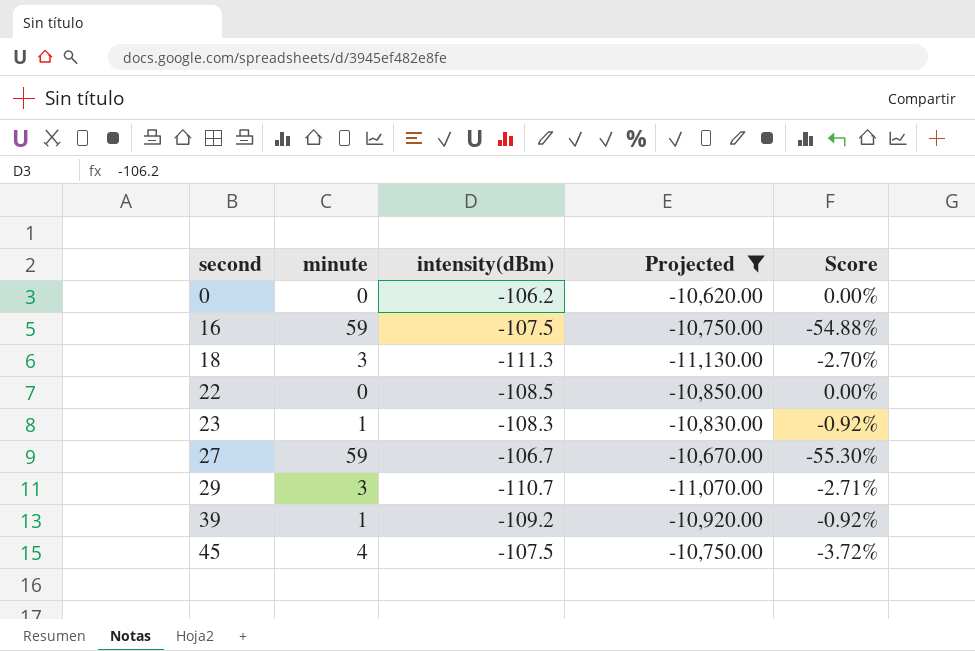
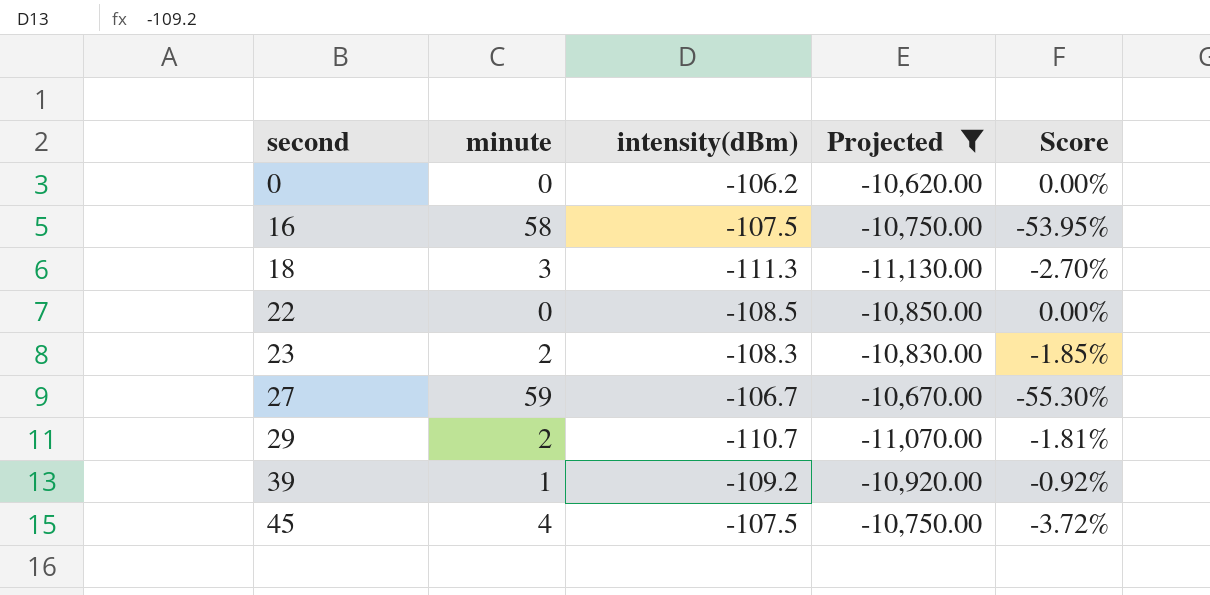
16 | minute: 59 -> 58
16 | Score: -54.88% -> -53.95%
23 | minute: 1 -> 2
23 | Score: -0.92% -> -1.85%
29 | minute: 3 -> 2
29 | Score: -2.71% -> -1.81%

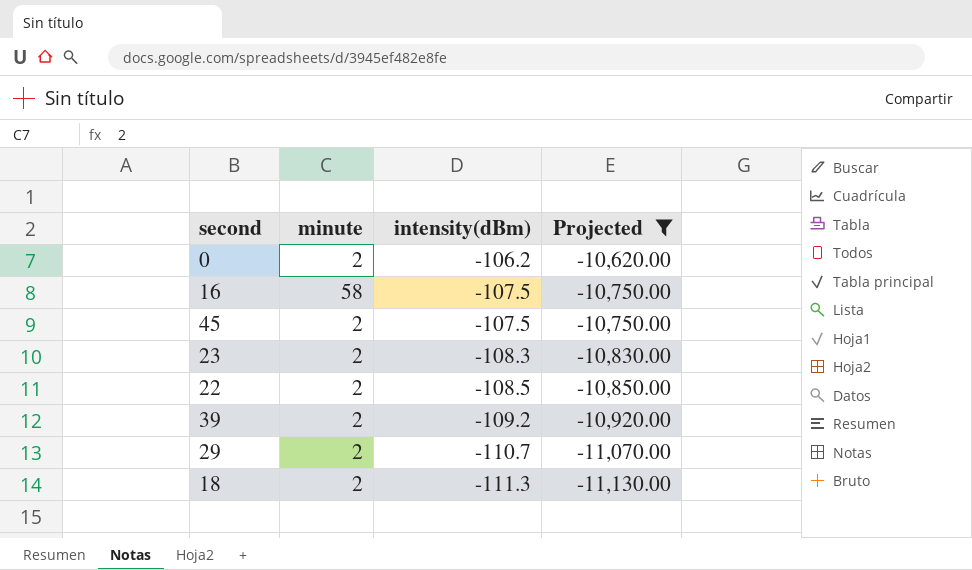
row order: second ascending -> intensity(dBm) descending
column Score | formula: [minute] / [intensity(dBm)] -> none
row 27: 59 | -106.7 | -10,670.00 | -55.30% -> none
0 | minute: 0 -> 2
45 | minute: 4 -> 2
22 | minute: 0 -> 2
39 | minute: 1 -> 2
18 | minute: 3 -> 2

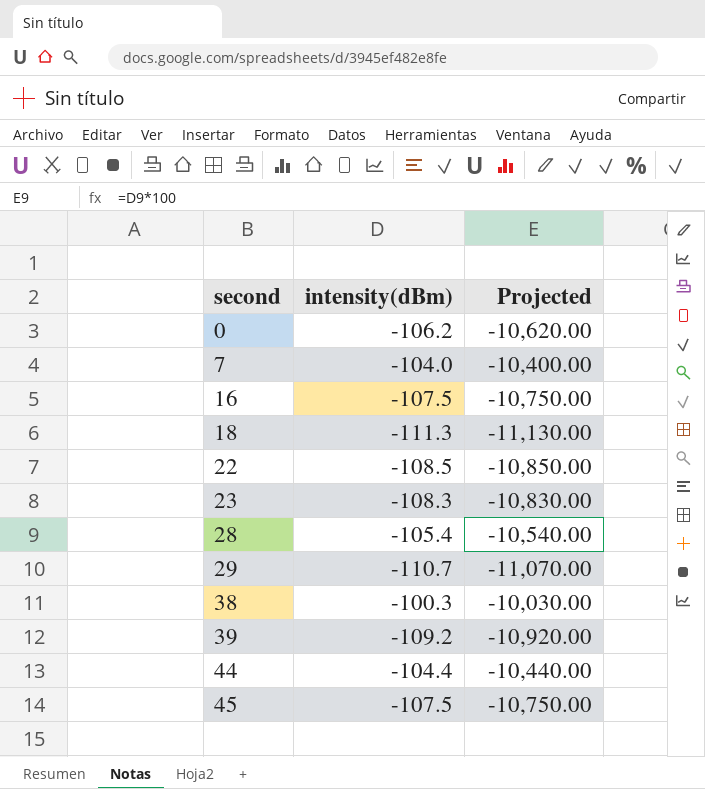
filter: Projected <= -10,620.00 -> none
row order: intensity(dBm) descending -> second ascending
column minute | position: 2 -> none

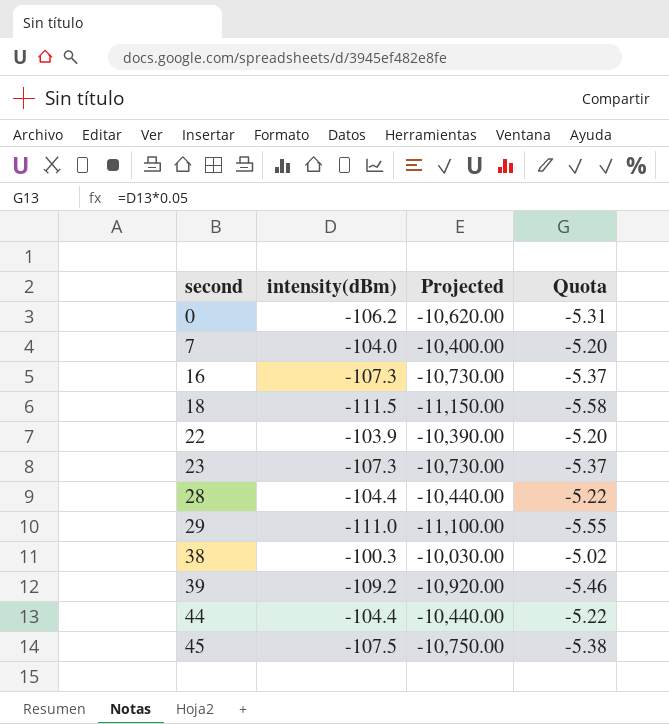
column Quota | formula: none -> [intensity(dBm)] * 0.05
16 | intensity(dBm): -107.5 -> -107.3
16 | Projected: -10,750.00 -> -10,730.00
18 | intensity(dBm): -111.3 -> -111.5
18 | Projected: -11,130.00 -> -11,150.00
22 | intensity(dBm): -108.5 -> -103.9
22 | Projected: -10,850.00 -> -10,390.00
23 | intensity(dBm): -108.3 -> -107.3
23 | Projected: -10,830.00 -> -10,730.00
28 | intensity(dBm): -105.4 -> -104.4
28 | Projected: -10,540.00 -> -10,440.00
29 | intensity(dBm): -110.7 -> -111.0
29 | Projected: -11,070.00 -> -11,100.00

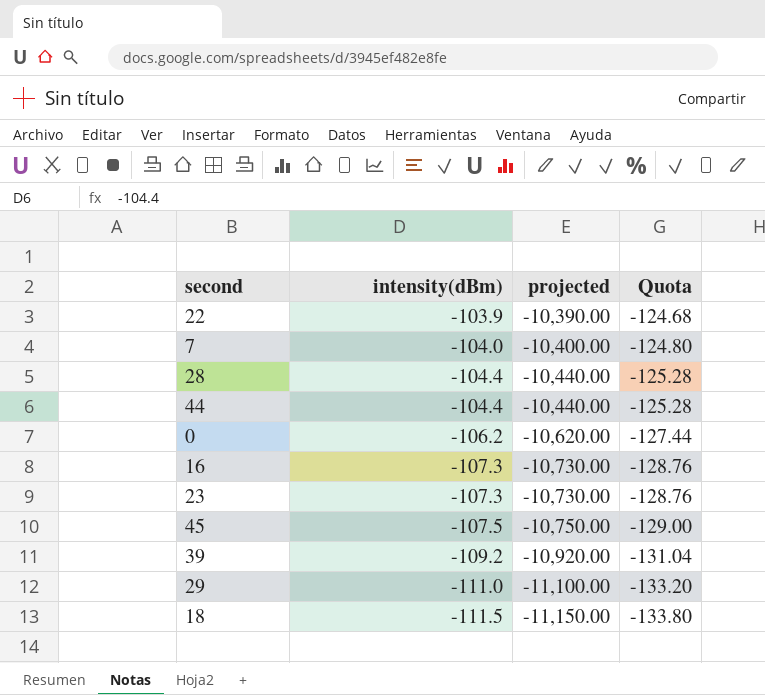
row order: second ascending -> intensity(dBm) descending
column name: Projected -> projected
column Quota | formula: [intensity(dBm)] * 0.05 -> [intensity(dBm)] * 1.2
row 38: -100.3 | -10,030.00 | -5.02 -> none

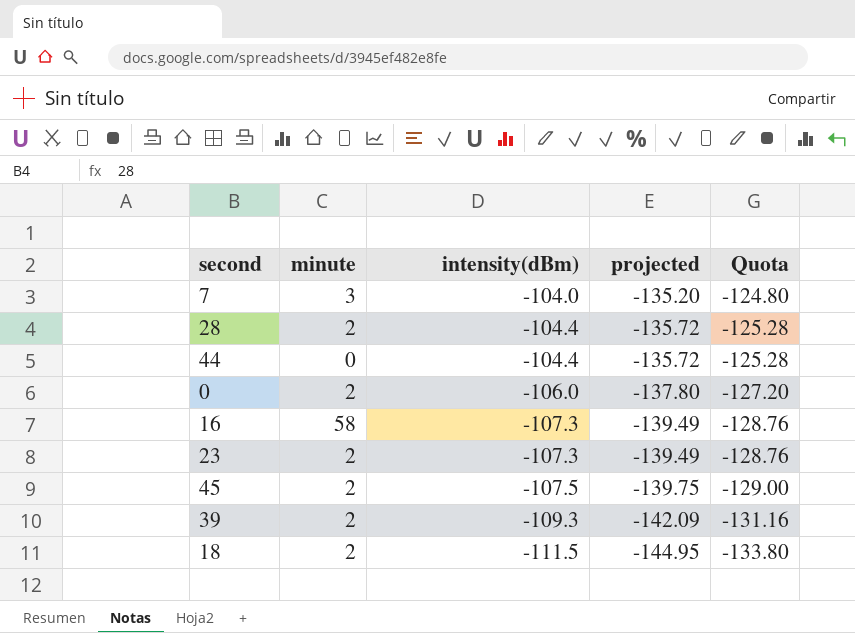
column minute | position: none -> 2
column projected | formula: [intensity(dBm)] * 100 -> [intensity(dBm)] * 1.3
row 22: -103.9 | -10,390.00 | -124.68 -> none
row 29: -111.0 | -11,100.00 | -133.20 -> none
0 | intensity(dBm): -106.2 -> -106.0
0 | Quota: -127.44 -> -127.20
39 | intensity(dBm): -109.2 -> -109.3
39 | Quota: -131.04 -> -131.16

